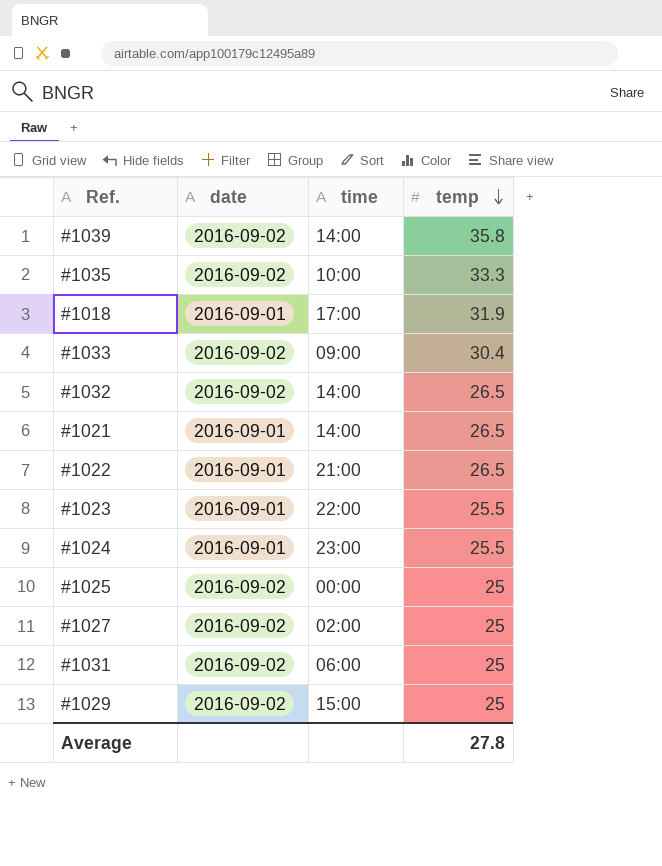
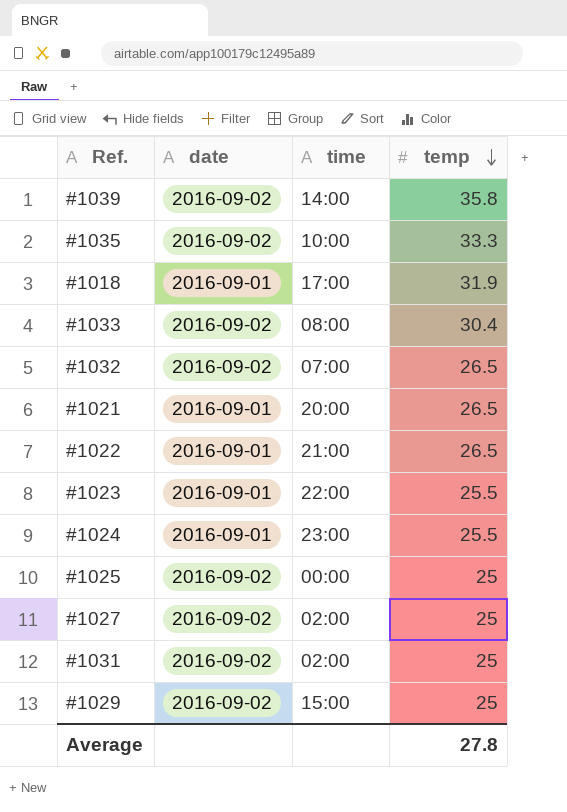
#1033 | time: 09:00 -> 08:00
#1032 | time: 14:00 -> 07:00
#1021 | time: 14:00 -> 20:00
#1031 | time: 06:00 -> 02:00

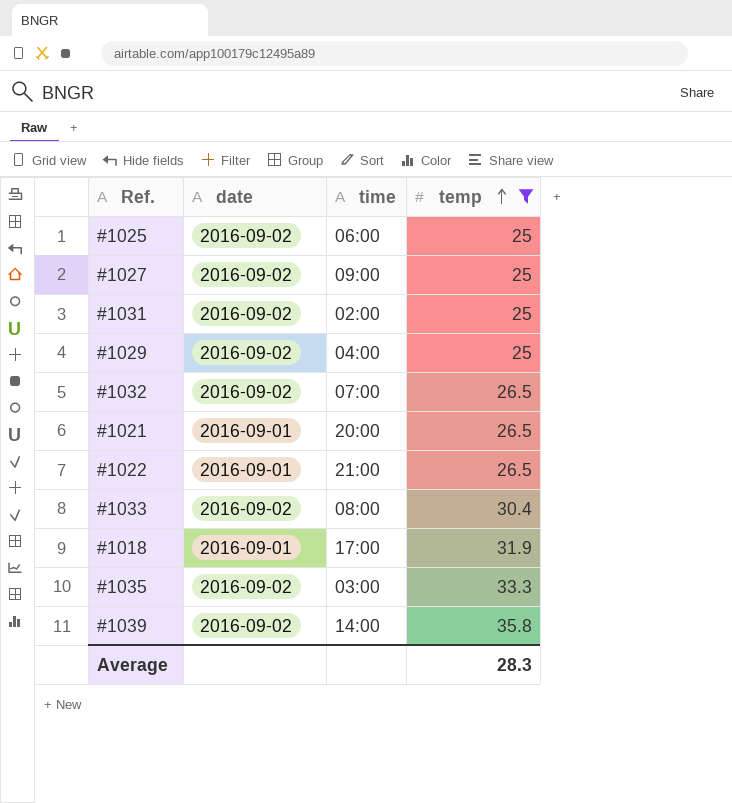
filter: none -> temp != 25.5
row order: temp descending -> temp ascending
#1025 | time: 00:00 -> 06:00
#1027 | time: 02:00 -> 09:00
#1029 | time: 15:00 -> 04:00
#1035 | time: 10:00 -> 03:00
Average | temp: 27.8 -> 28.3

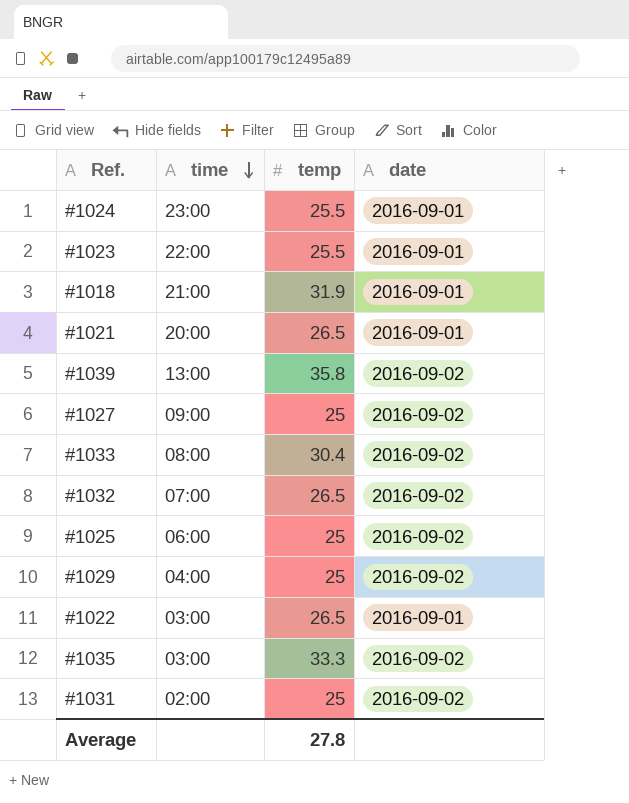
filter: temp != 25.5 -> none
row order: temp ascending -> time descending
column date | position: 2 -> 4
#1018 | time: 17:00 -> 21:00
#1039 | time: 14:00 -> 13:00
#1022 | time: 21:00 -> 03:00
Average | temp: 28.3 -> 27.8

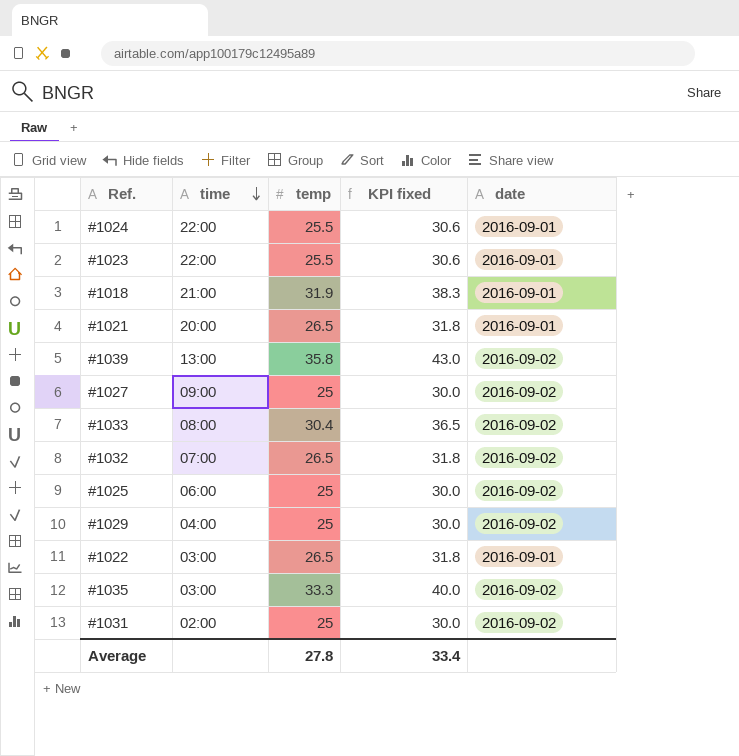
column KPI fixed | formula: none -> [temp] * 1.2
#1024 | time: 23:00 -> 22:00

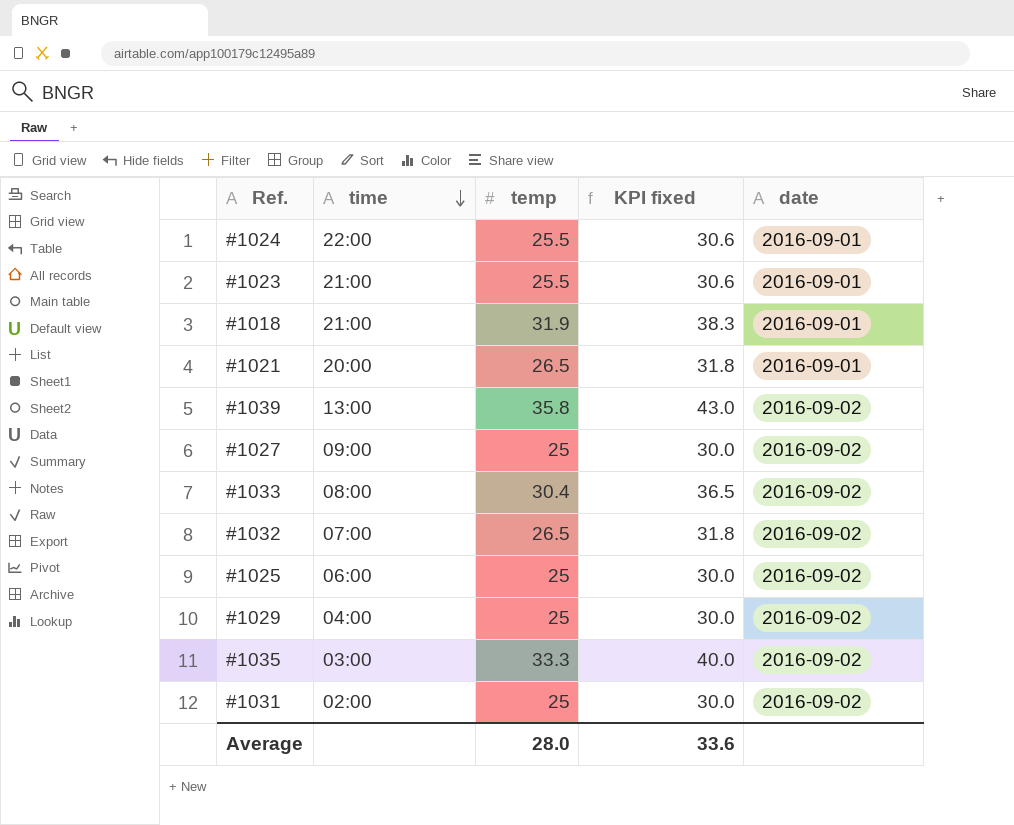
row #1022: 03:00 | 26.5 | 31.8 | 2016-09-01 -> none
#1023 | time: 22:00 -> 21:00
Average | temp: 27.8 -> 28.0
Average | KPI fixed: 33.4 -> 33.6

